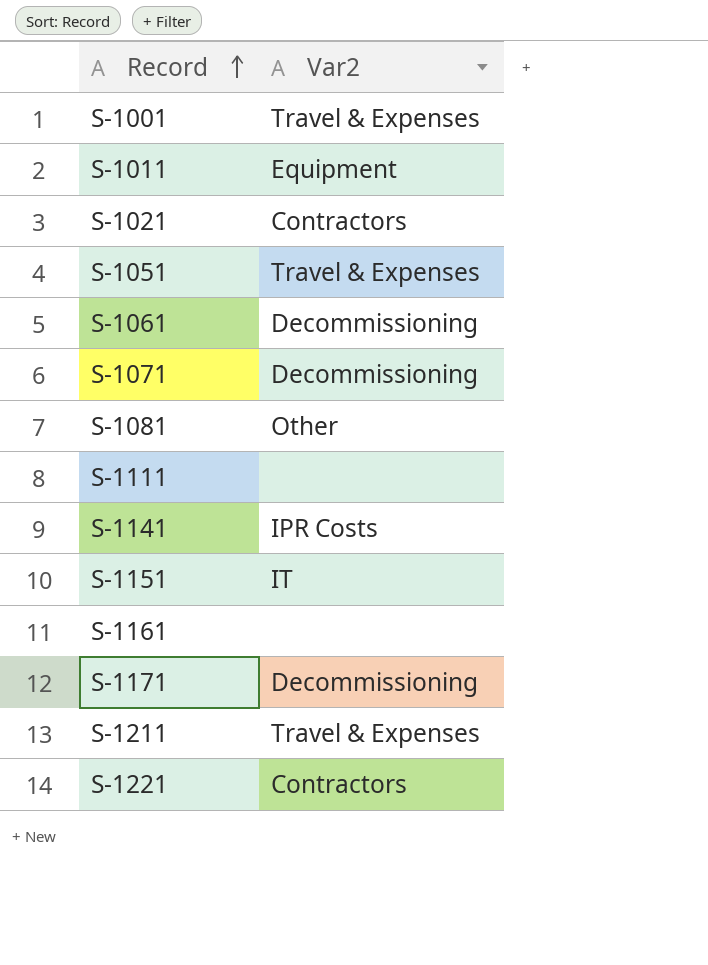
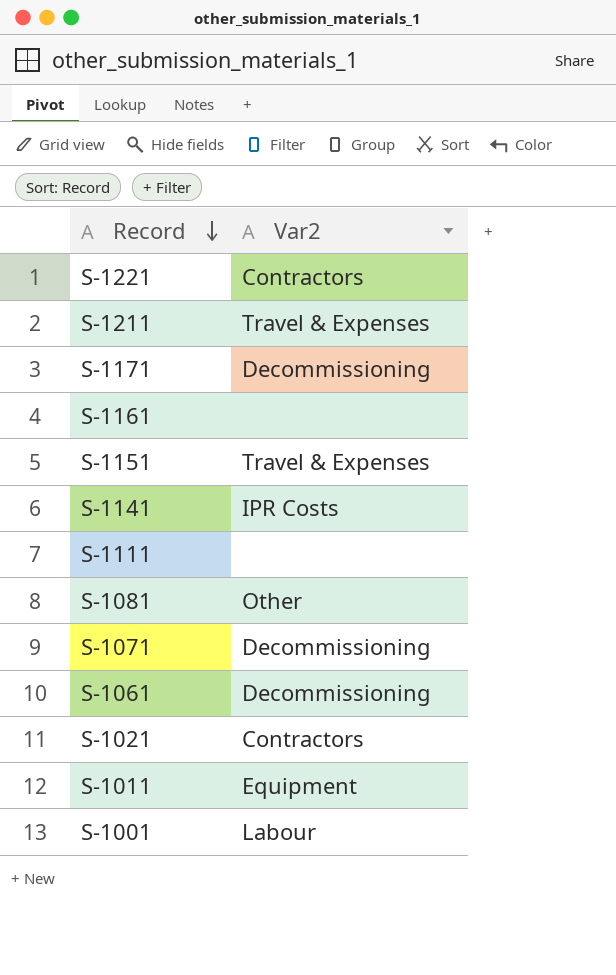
row order: Record ascending -> Record descending
row S-1051: Travel & Expenses -> none
S-1151 | Var2: IT -> Travel & Expenses
S-1001 | Var2: Travel & Expenses -> Labour

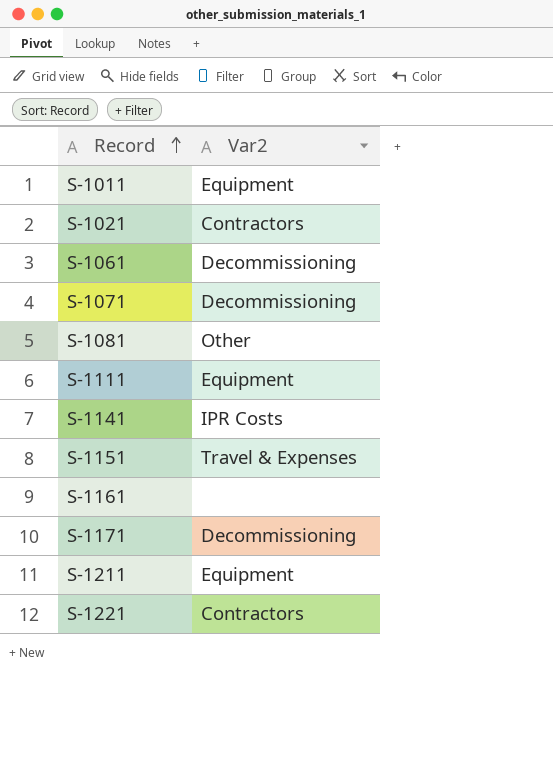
row order: Record descending -> Record ascending
row S-1001: Labour -> none
S-1111 | Var2: none -> Equipment
S-1211 | Var2: Travel & Expenses -> Equipment

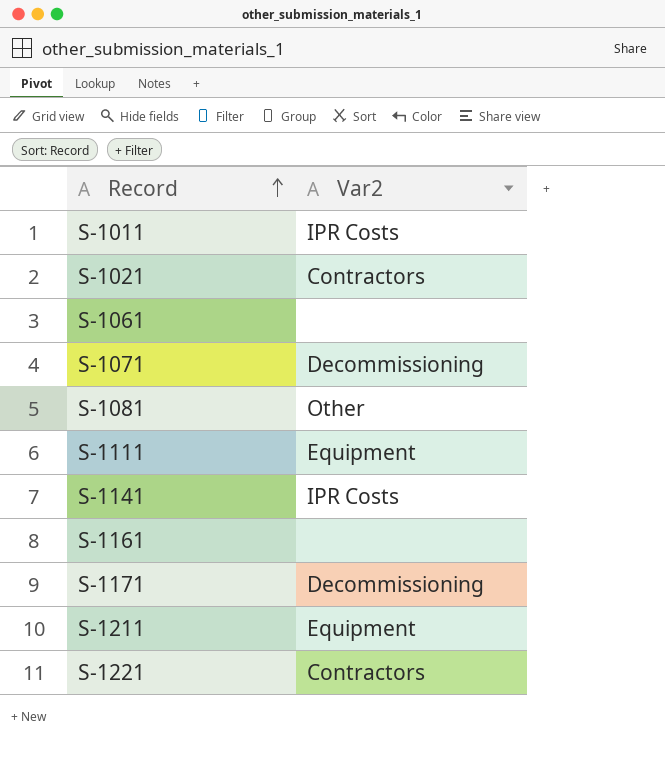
row S-1151: Travel & Expenses -> none
S-1011 | Var2: Equipment -> IPR Costs
S-1061 | Var2: Decommissioning -> none

